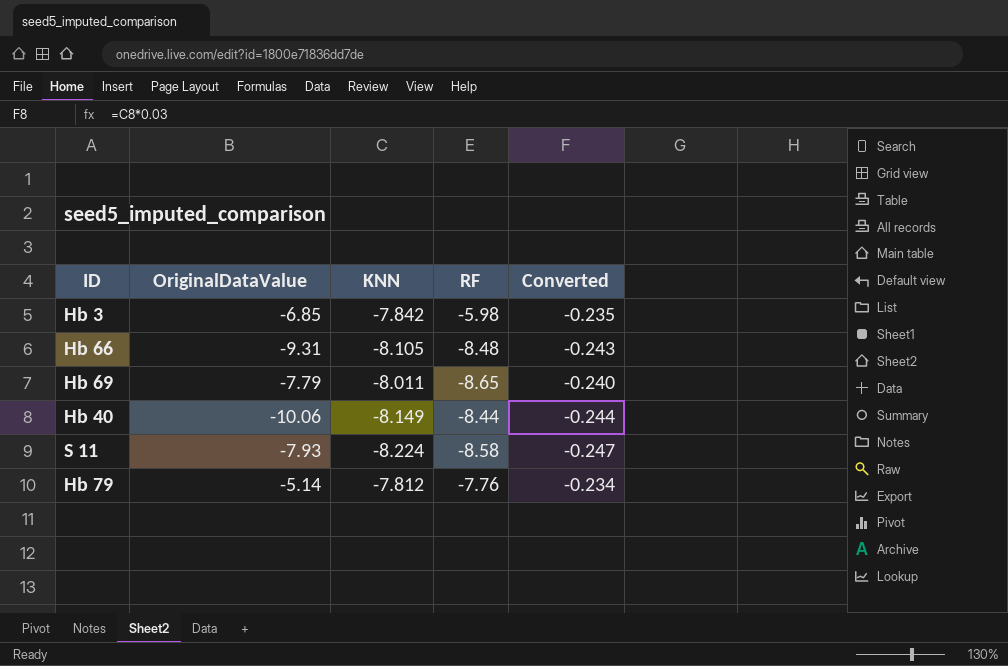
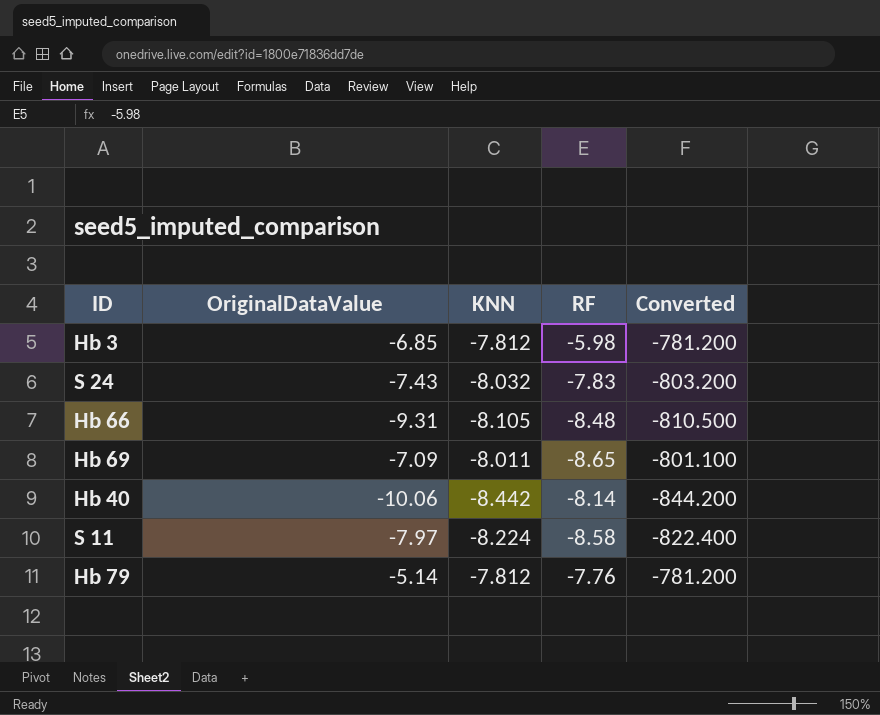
column Converted | formula: [KNN] * 0.03 -> [KNN] * 100
Hb 3 | KNN: -7.842 -> -7.812
row S 24: none -> -7.43 | -8.032 | -7.83 | -803.200
Hb 69 | OriginalDataValue: -7.79 -> -7.09
Hb 40 | KNN: -8.149 -> -8.442
Hb 40 | RF: -8.44 -> -8.14
S 11 | OriginalDataValue: -7.93 -> -7.97

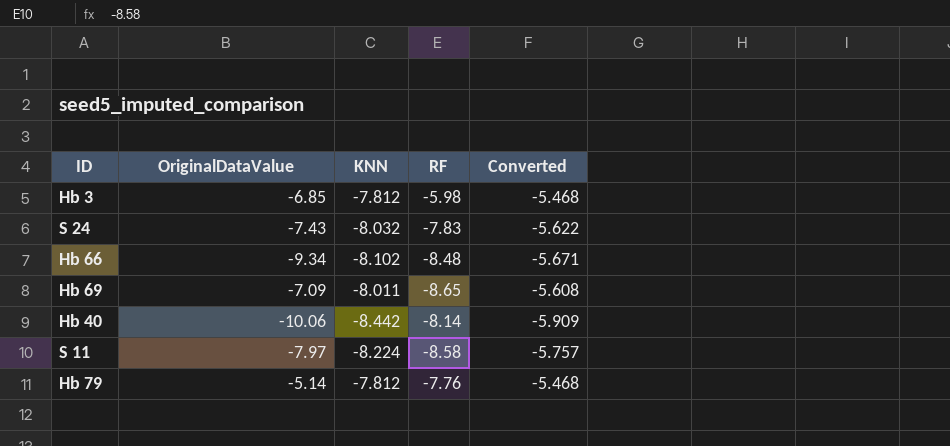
column Converted | formula: [KNN] * 100 -> [KNN] * 0.7
Hb 66 | OriginalDataValue: -9.31 -> -9.34
Hb 66 | KNN: -8.105 -> -8.102

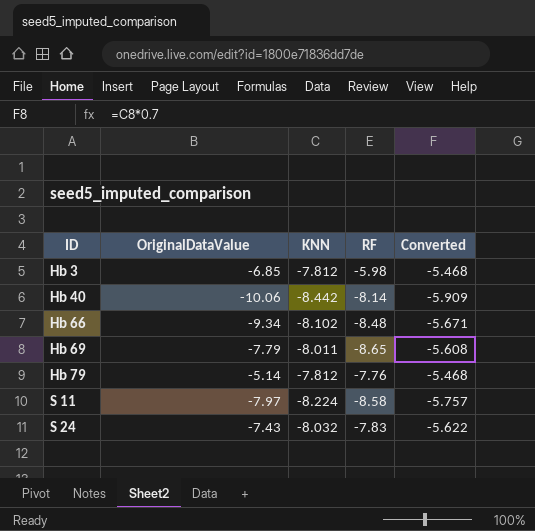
row order: none -> ID ascending
Hb 69 | OriginalDataValue: -7.09 -> -7.79

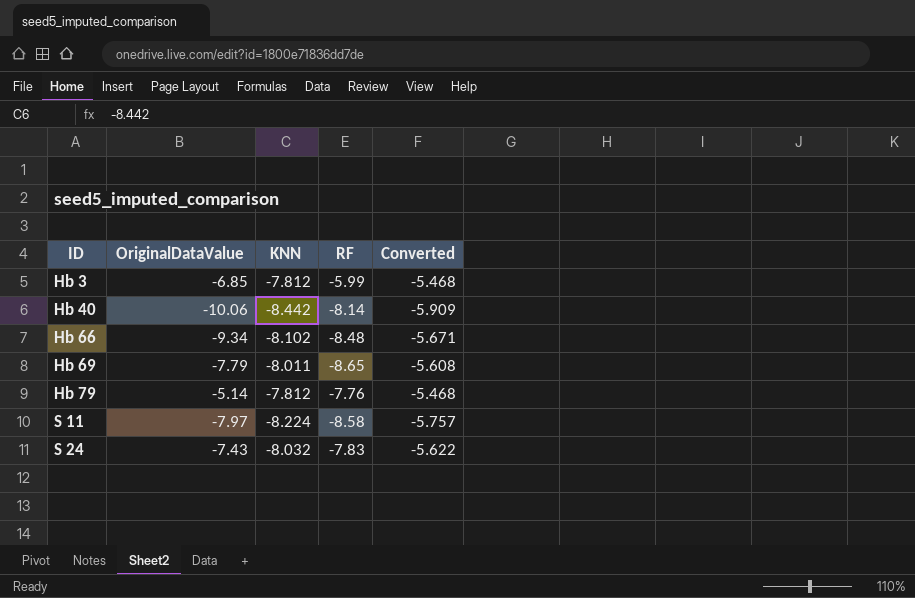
Hb 3 | RF: -5.98 -> -5.99

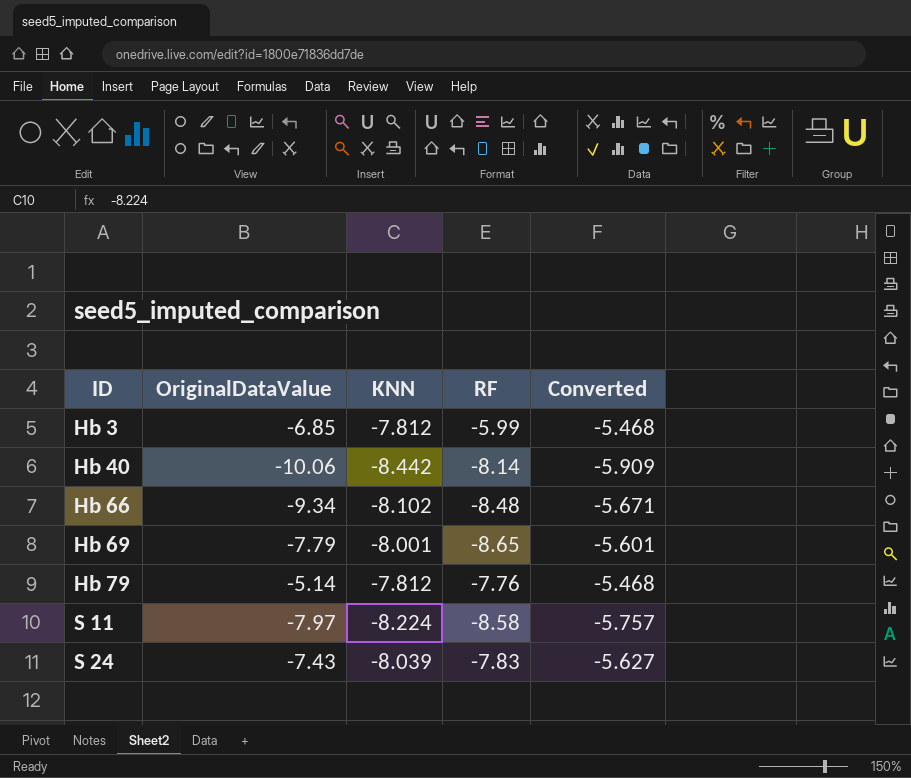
Hb 69 | KNN: -8.011 -> -8.001
Hb 69 | Converted: -5.608 -> -5.601
S 24 | KNN: -8.032 -> -8.039
S 24 | Converted: -5.622 -> -5.627

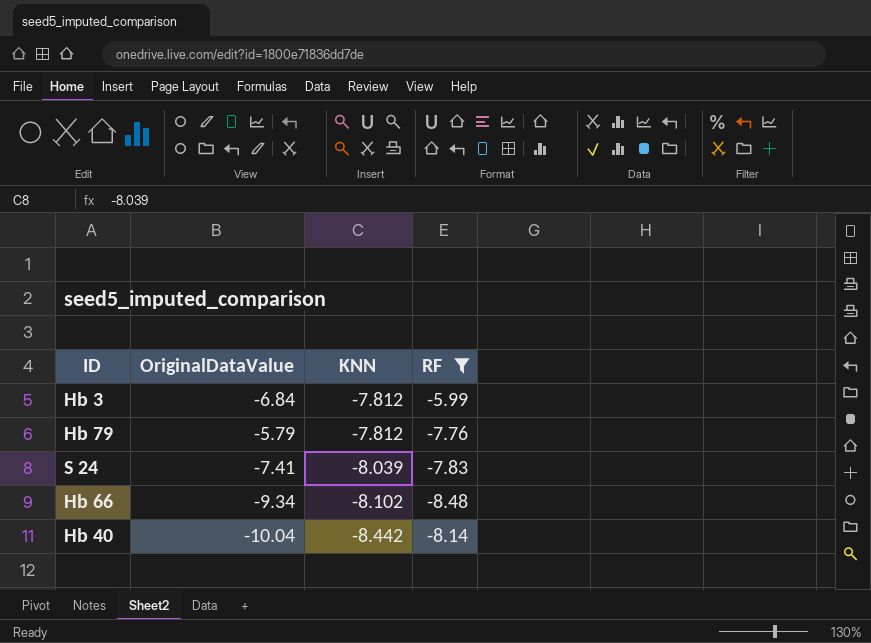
filter: none -> RF >= -8.48
row order: ID ascending -> KNN descending
column Converted | formula: [KNN] * 0.7 -> none
Hb 3 | OriginalDataValue: -6.85 -> -6.84
Hb 79 | OriginalDataValue: -5.14 -> -5.79
S 24 | OriginalDataValue: -7.43 -> -7.41
Hb 40 | OriginalDataValue: -10.06 -> -10.04

